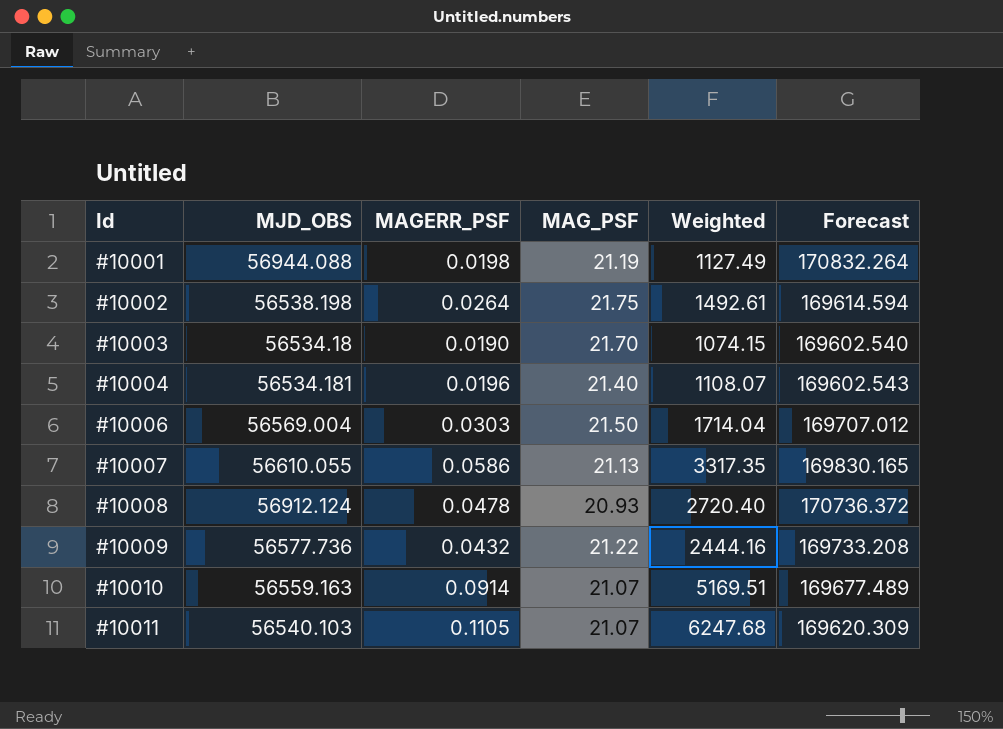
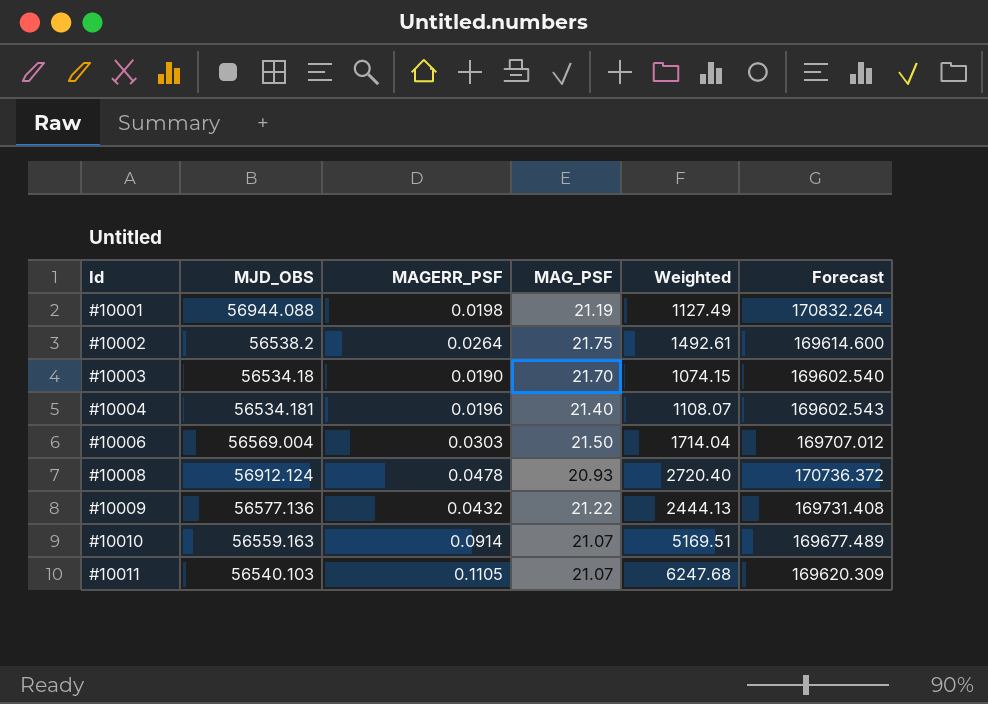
row #10007: 56610.055 | 0.0586 | 21.13 | 3317.35 | 169830.165 -> none
#10002 | MJD_OBS: 56538.198 -> 56538.2
#10002 | Forecast: 169614.594 -> 169614.600
#10009 | MJD_OBS: 56577.736 -> 56577.136
#10009 | Weighted: 2444.16 -> 2444.13
#10009 | Forecast: 169733.208 -> 169731.408

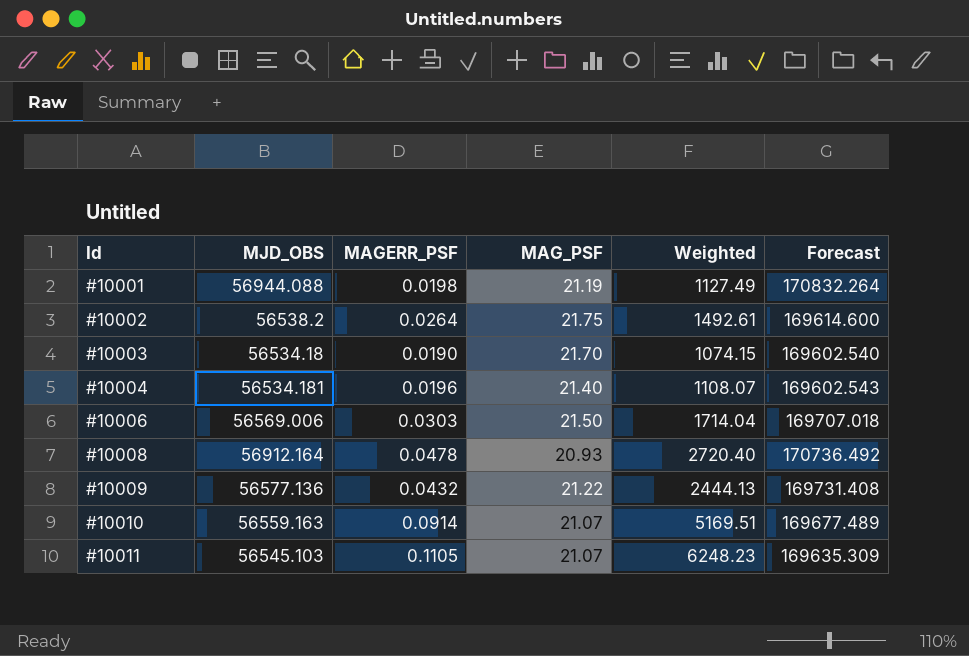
#10006 | MJD_OBS: 56569.004 -> 56569.006
#10006 | Forecast: 169707.012 -> 169707.018
#10008 | MJD_OBS: 56912.124 -> 56912.164
#10008 | Forecast: 170736.372 -> 170736.492
#10011 | MJD_OBS: 56540.103 -> 56545.103
#10011 | Weighted: 6247.68 -> 6248.23
#10011 | Forecast: 169620.309 -> 169635.309

